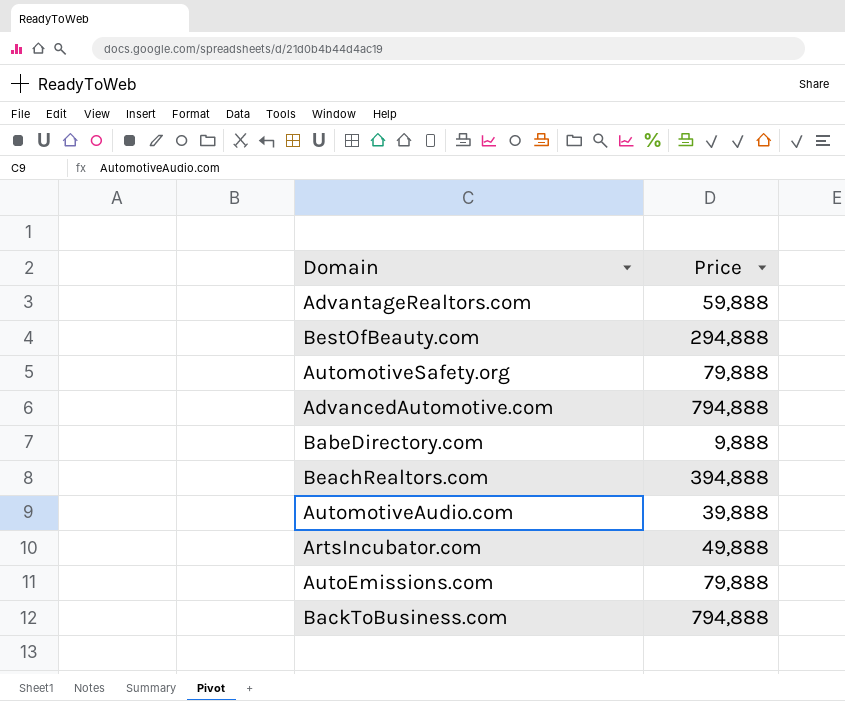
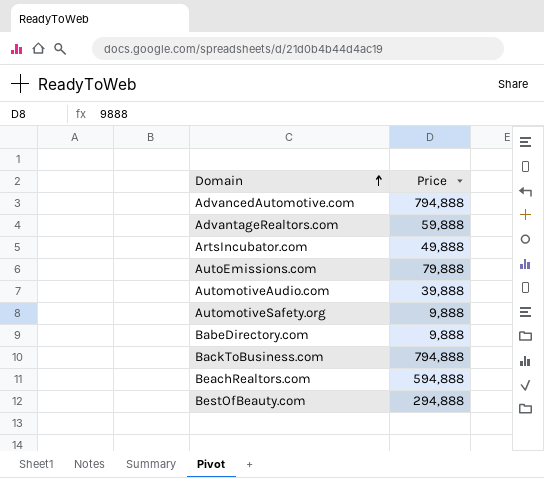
row order: none -> Domain ascending
AutomotiveSafety.org | Price: 79,888 -> 9,888
BeachRealtors.com | Price: 394,888 -> 594,888

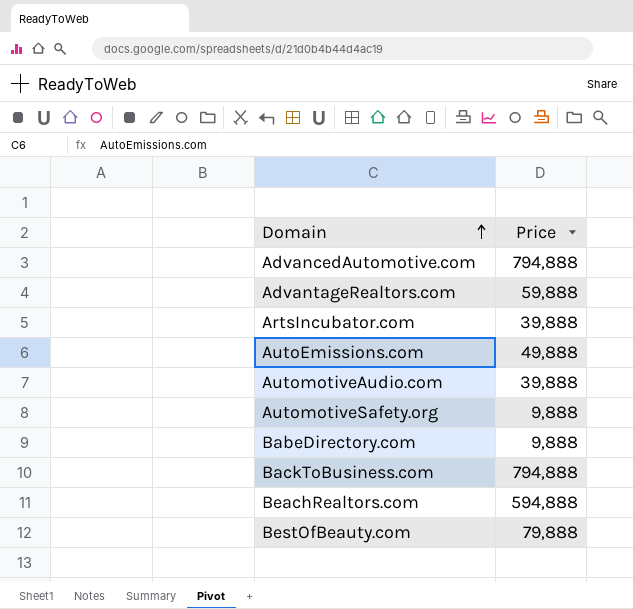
ArtsIncubator.com | Price: 49,888 -> 39,888
AutoEmissions.com | Price: 79,888 -> 49,888
BestOfBeauty.com | Price: 294,888 -> 79,888

